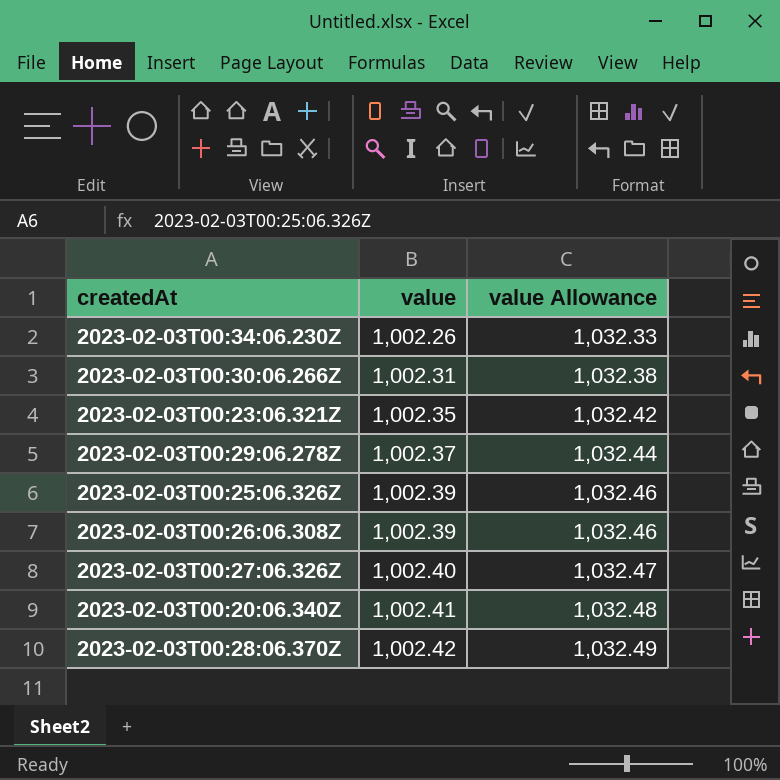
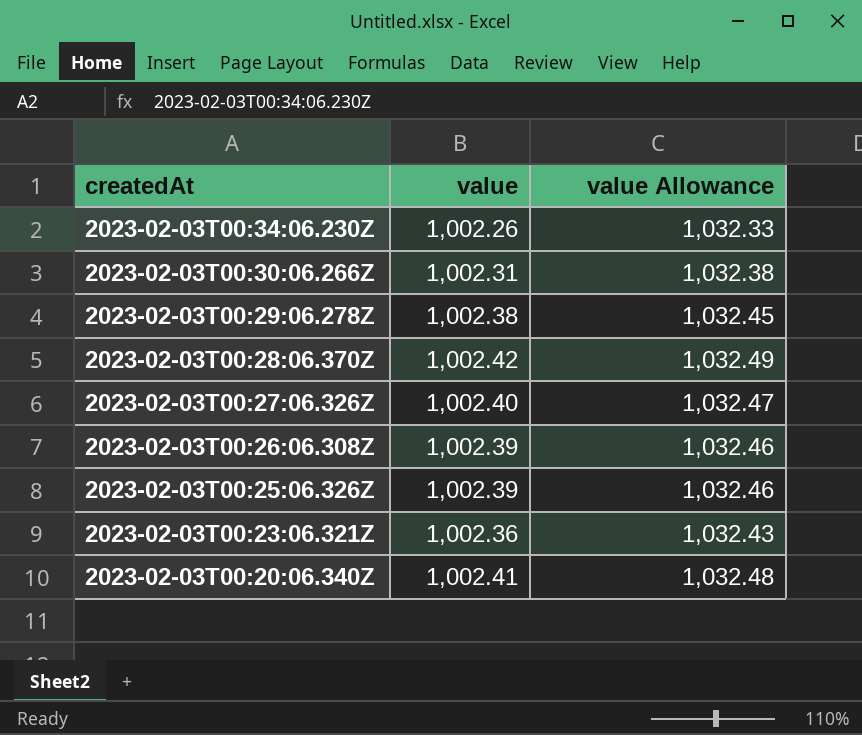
row order: value ascending -> createdAt descending
2023-02-03T00:29:06.278Z | value: 1,002.37 -> 1,002.38
2023-02-03T00:29:06.278Z | value Allowance: 1,032.44 -> 1,032.45
2023-02-03T00:23:06.321Z | value: 1,002.35 -> 1,002.36
2023-02-03T00:23:06.321Z | value Allowance: 1,032.42 -> 1,032.43

